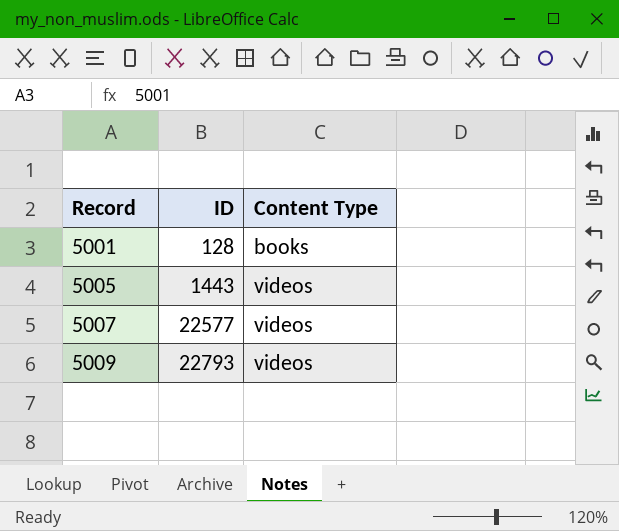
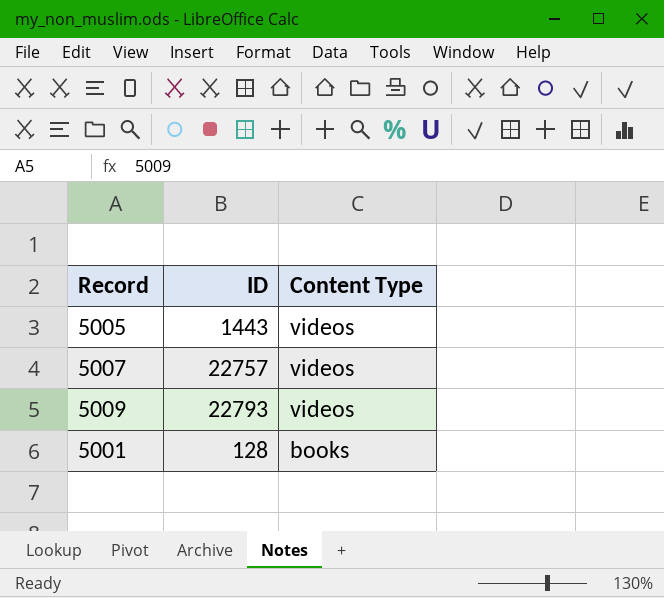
row order: Record ascending -> Content Type descending
5007 | ID: 22577 -> 22757

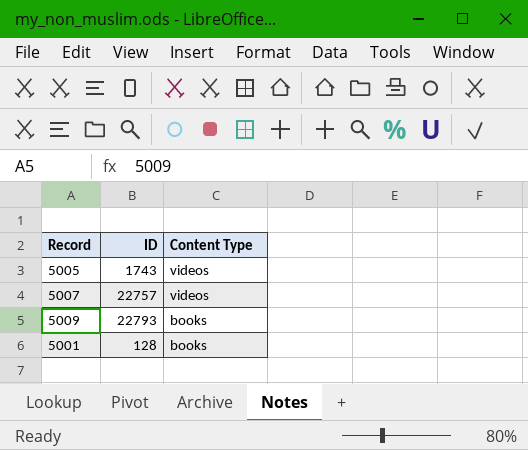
5005 | ID: 1443 -> 1743
5009 | Content Type: videos -> books

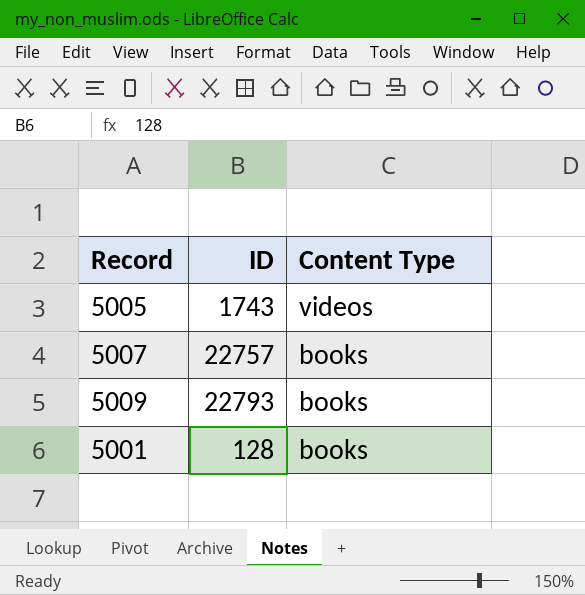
5007 | Content Type: videos -> books

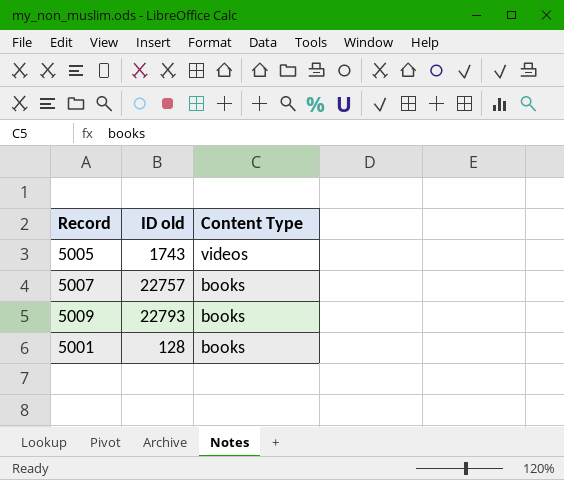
column name: ID -> ID old

